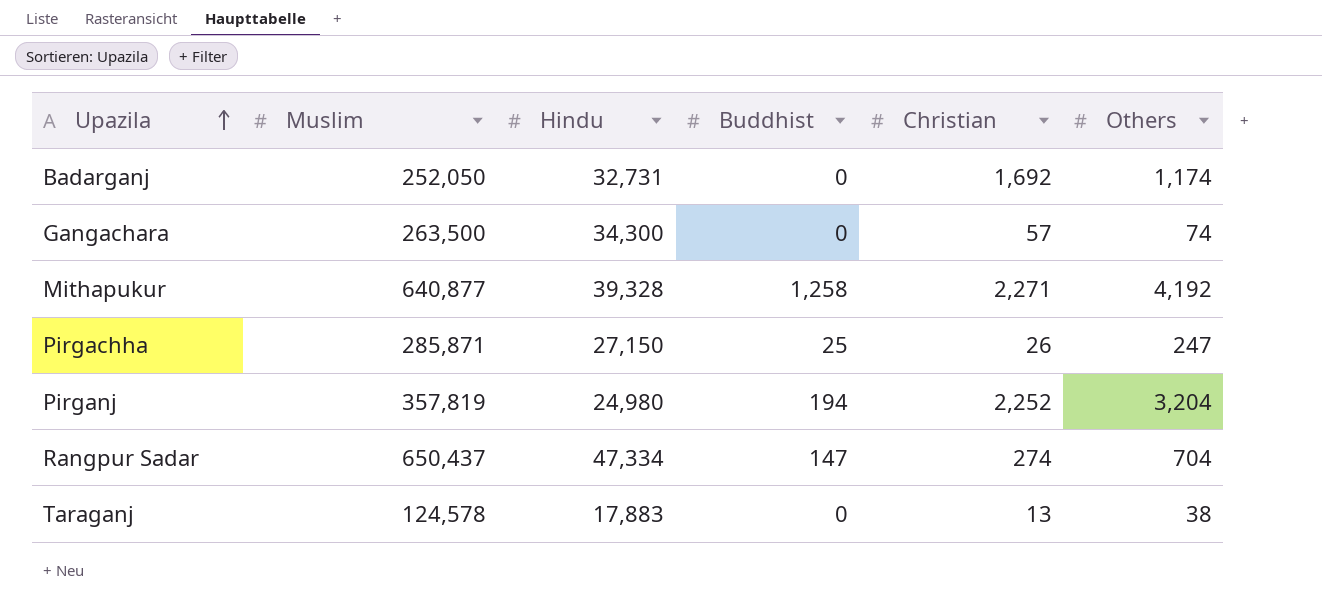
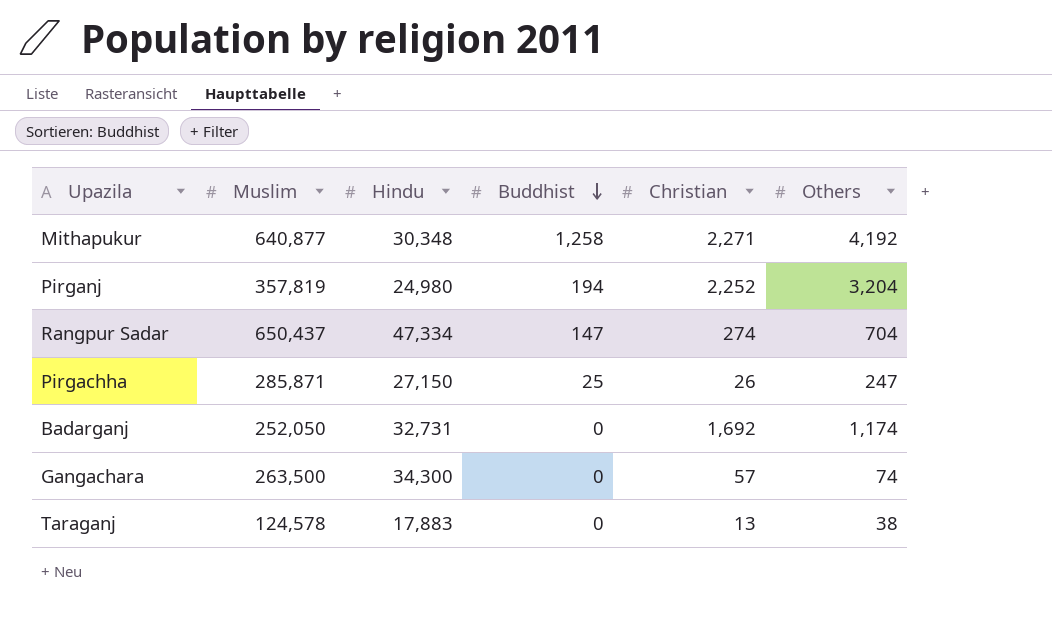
row order: Upazila ascending -> Buddhist descending
Mithapukur | Hindu: 39,328 -> 30,348

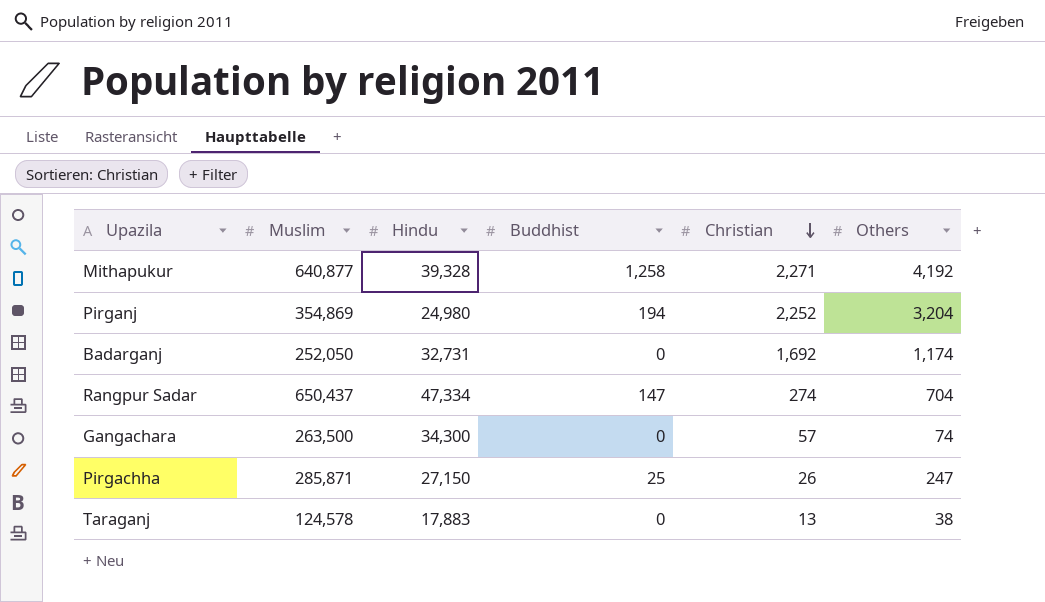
row order: Buddhist descending -> Christian descending
Mithapukur | Hindu: 30,348 -> 39,328
Pirganj | Muslim: 357,819 -> 354,869

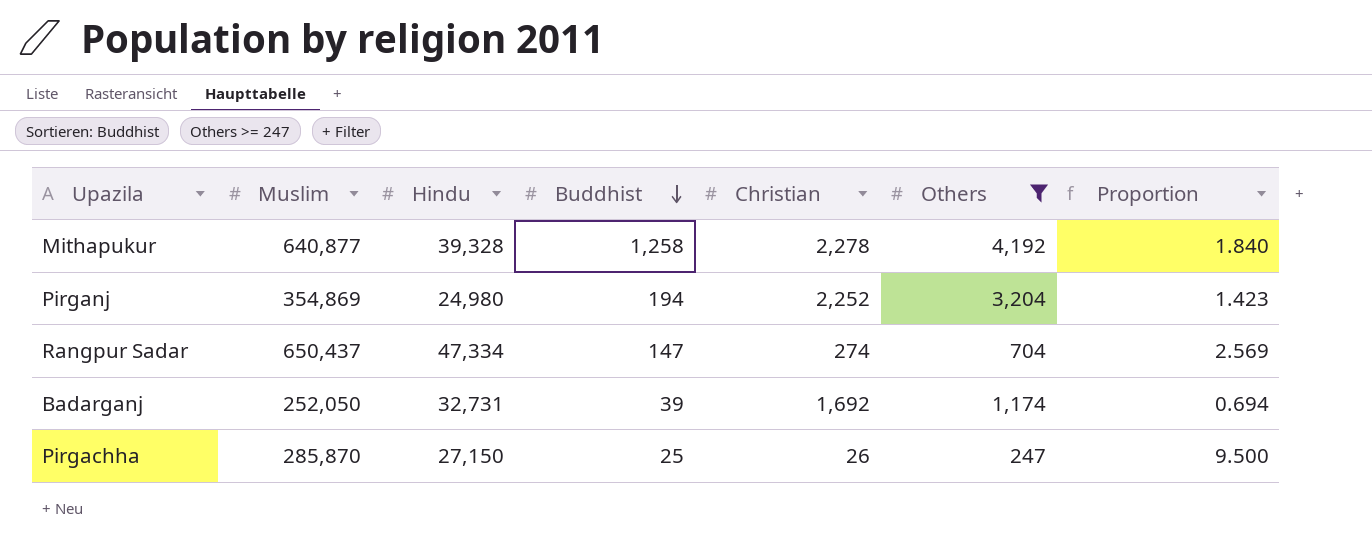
filter: none -> Others >= 247
row order: Christian descending -> Buddhist descending
column Proportion | formula: none -> [Others] / [Christian]
Mithapukur | Christian: 2,271 -> 2,278
Badarganj | Buddhist: 0 -> 39
Pirgachha | Muslim: 285,871 -> 285,870

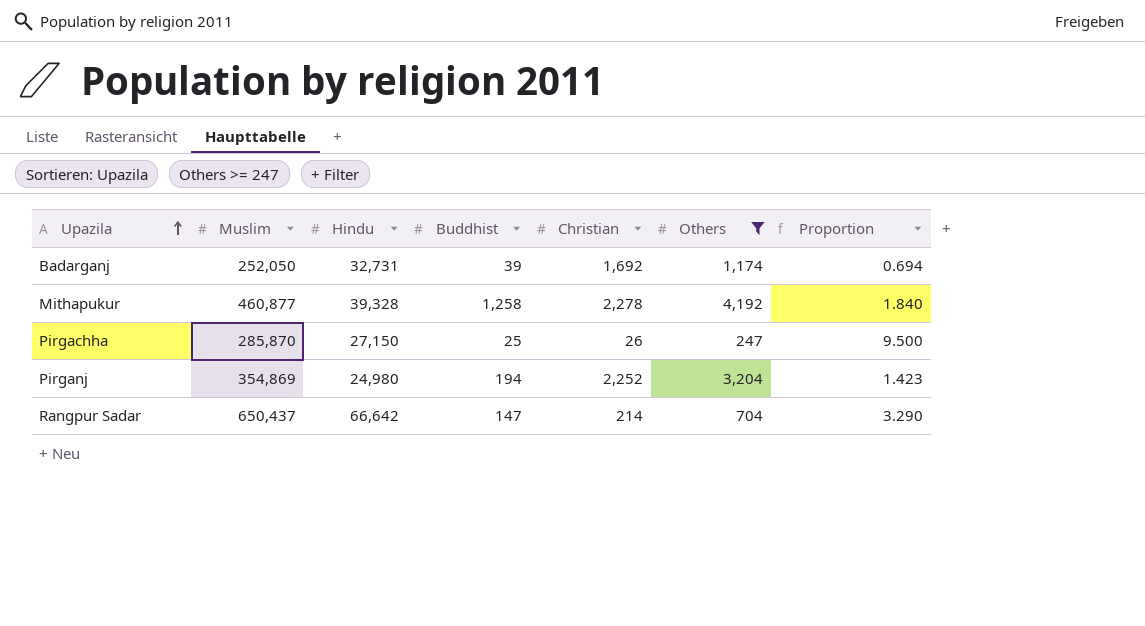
row order: Buddhist descending -> Upazila ascending
Mithapukur | Muslim: 640,877 -> 460,877
Rangpur Sadar | Hindu: 47,334 -> 66,642
Rangpur Sadar | Christian: 274 -> 214
Rangpur Sadar | Proportion: 2.569 -> 3.290

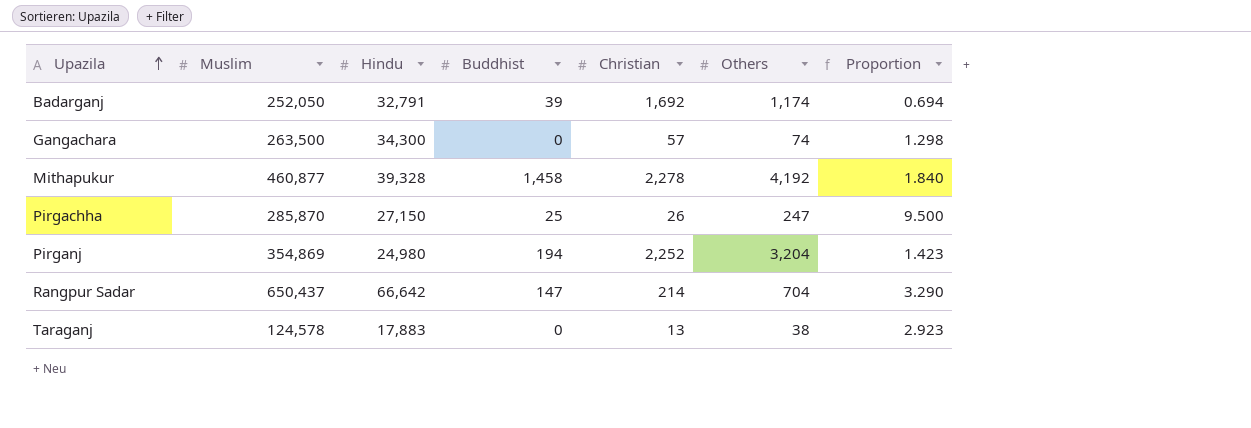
filter: Others >= 247 -> none
Badarganj | Hindu: 32,731 -> 32,791
Mithapukur | Buddhist: 1,258 -> 1,458

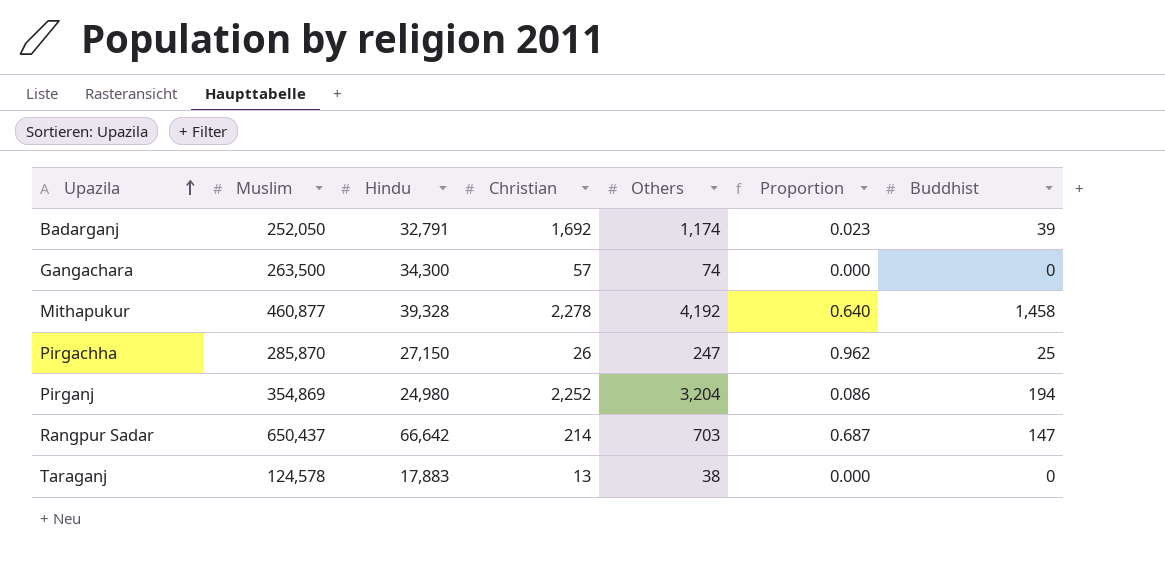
column Proportion | formula: [Others] / [Christian] -> [Buddhist] / [Christian]
column Buddhist | position: 4 -> 7
Rangpur Sadar | Others: 704 -> 703

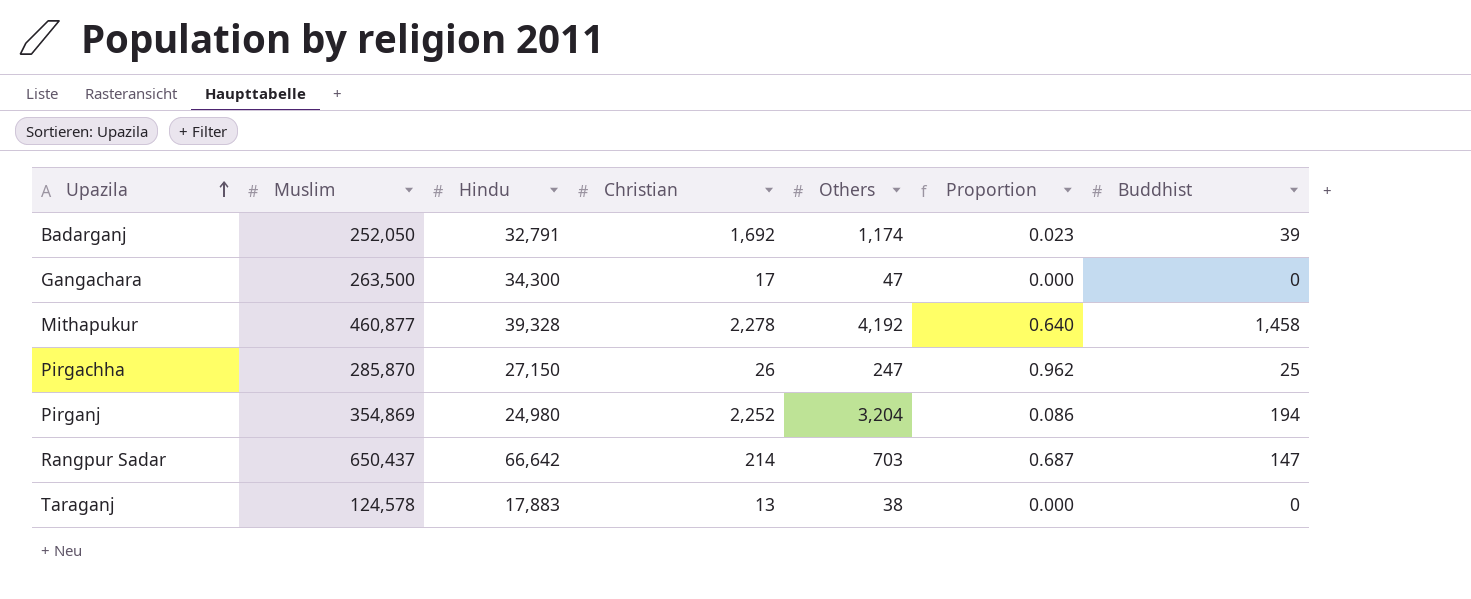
Gangachara | Christian: 57 -> 17
Gangachara | Others: 74 -> 47

